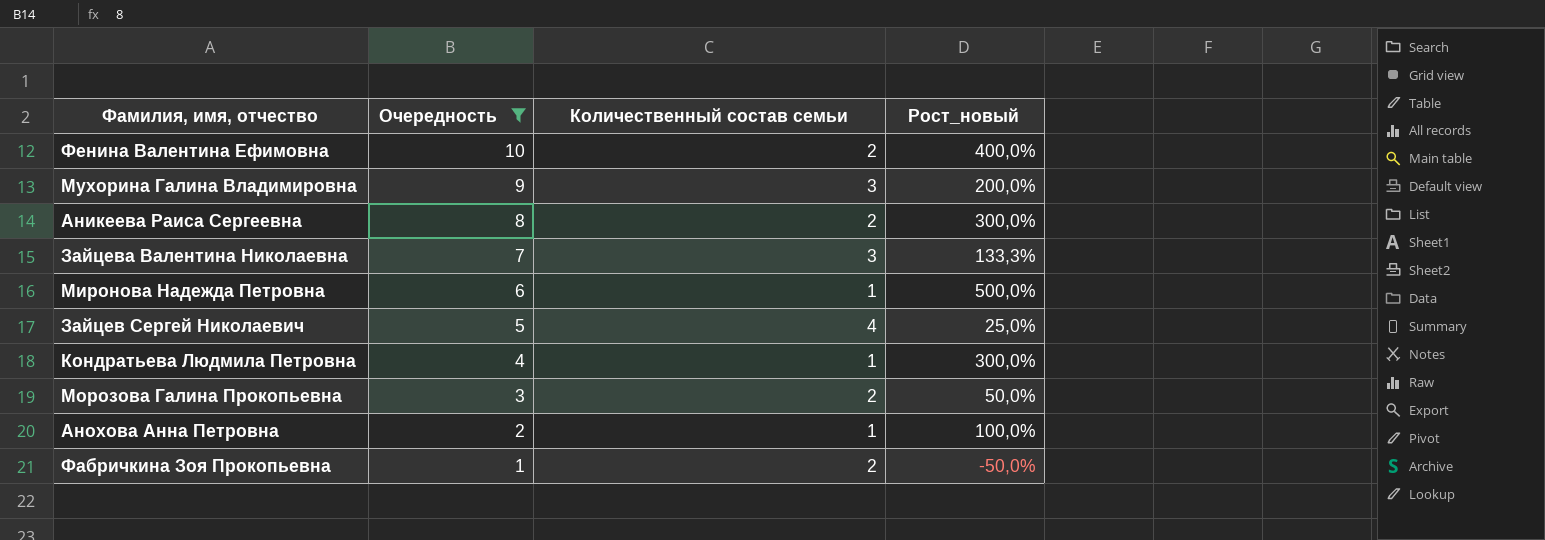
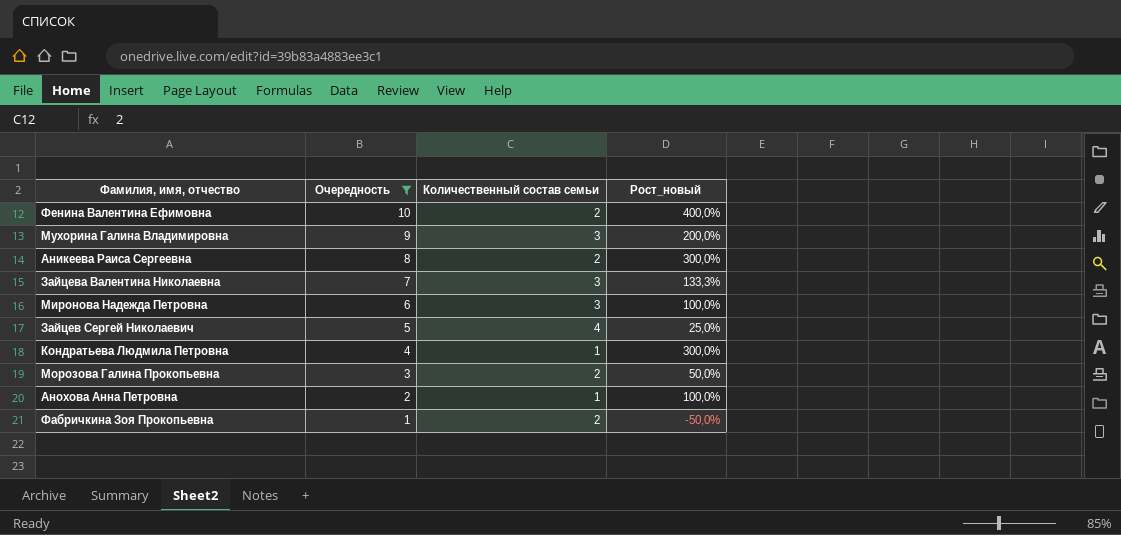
Миронова Надежда Петровна | Количественный состав семьи: 1 -> 3
Миронова Надежда Петровна | Рост_новый: 500,0% -> 100,0%

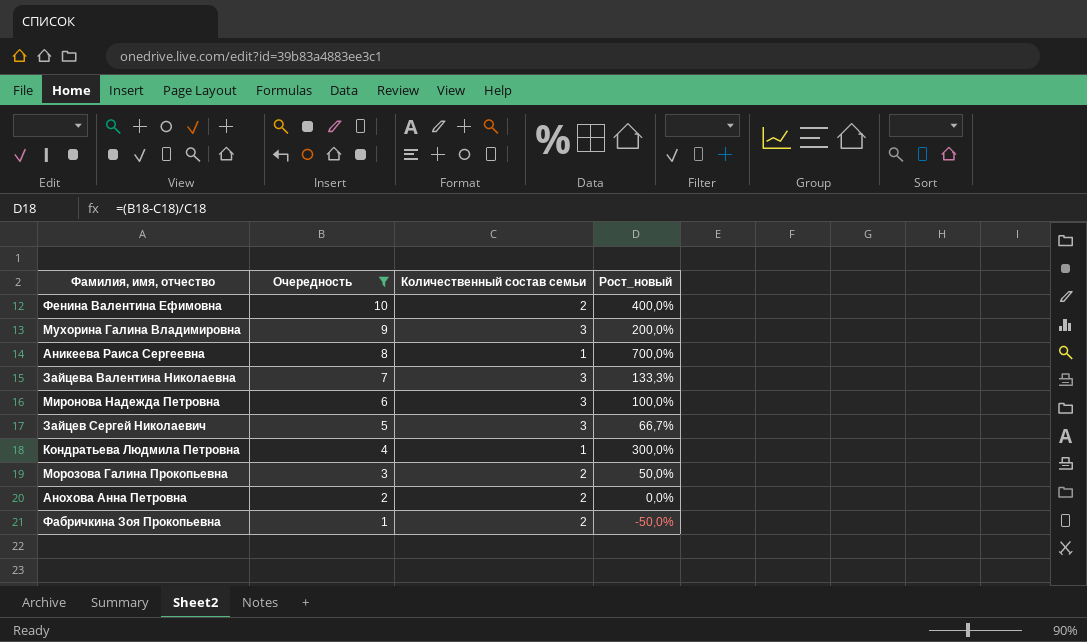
Аникеева Раиса Сергеевна | Количественный состав семьи: 2 -> 1
Аникеева Раиса Сергеевна | Рост_новый: 300,0% -> 700,0%
Зайцев Сергей Николаевич | Количественный состав семьи: 4 -> 3
Зайцев Сергей Николаевич | Рост_новый: 25,0% -> 66,7%
Анохова Анна Петровна | Количественный состав семьи: 1 -> 2
Анохова Анна Петровна | Рост_новый: 100,0% -> 0,0%

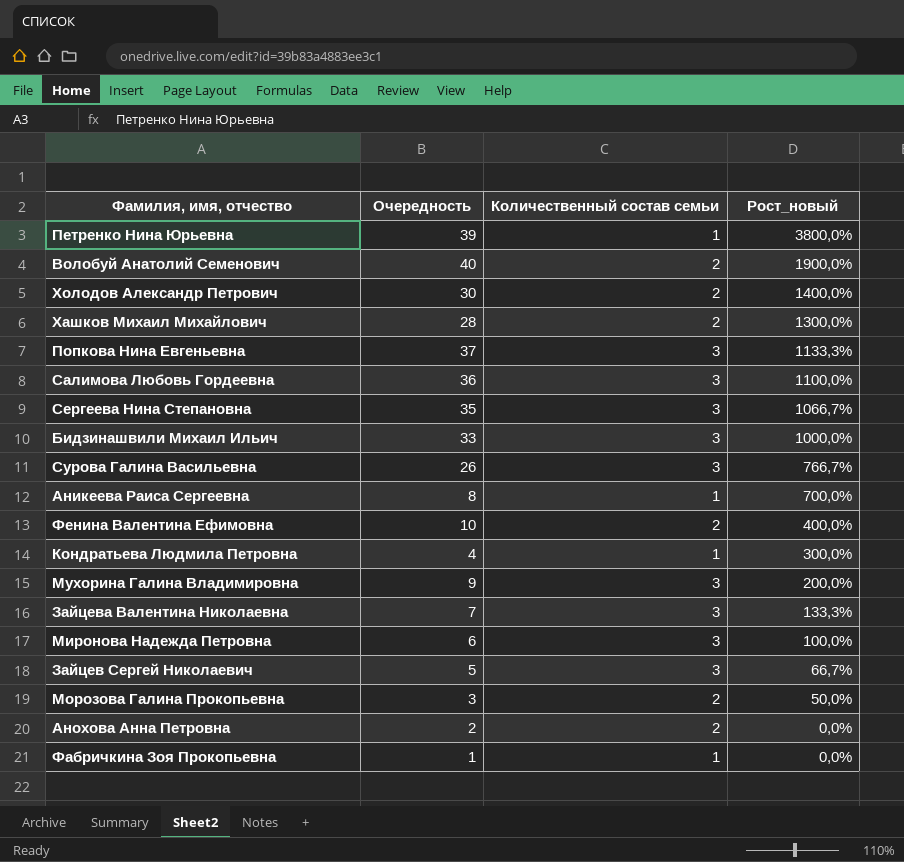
filter: Очередность <= 10 -> none
row order: Очередность descending -> Рост_новый descending
Фабричкина Зоя Прокопьевна | Количественный состав семьи: 2 -> 1
Фабричкина Зоя Прокопьевна | Рост_новый: -50,0% -> 0,0%

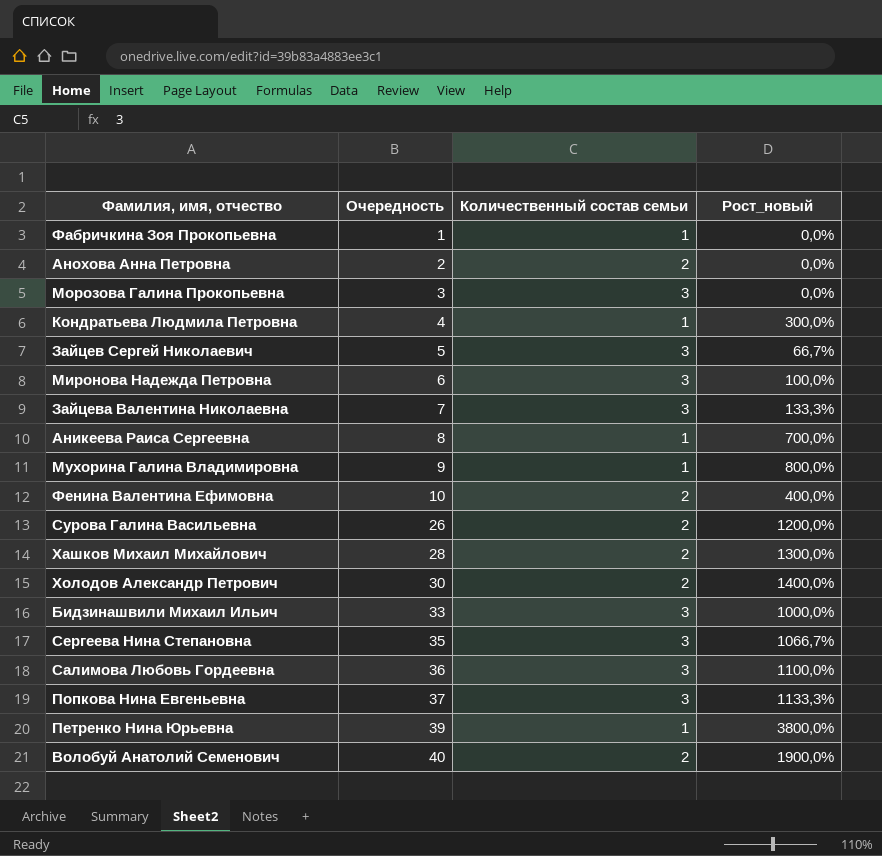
row order: Рост_новый descending -> Очередность ascending
Морозова Галина Прокопьевна | Количественный состав семьи: 2 -> 3
Морозова Галина Прокопьевна | Рост_новый: 50,0% -> 0,0%
Мухорина Галина Владимировна | Количественный состав семьи: 3 -> 1
Мухорина Галина Владимировна | Рост_новый: 200,0% -> 800,0%
Сурова Галина Васильевна | Количественный состав семьи: 3 -> 2
Сурова Галина Васильевна | Рост_новый: 766,7% -> 1200,0%

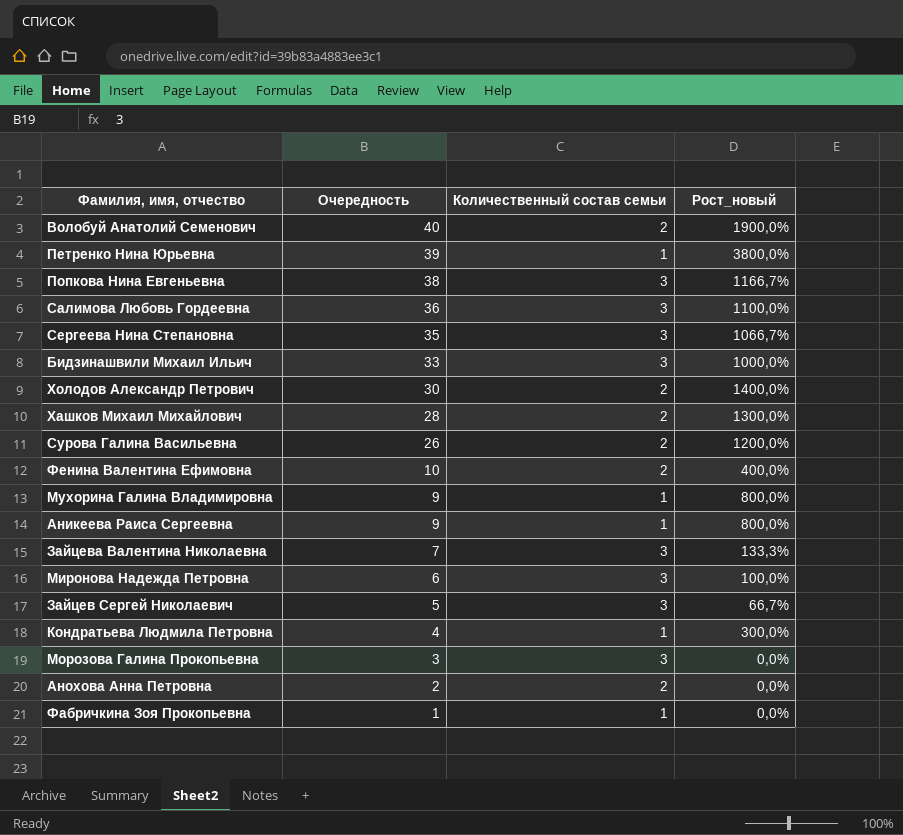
row order: Очередность ascending -> Очередность descending
Попкова Нина Евгеньевна | Очередность: 37 -> 38
Попкова Нина Евгеньевна | Рост_новый: 1133,3% -> 1166,7%
Аникеева Раиса Сергеевна | Очередность: 8 -> 9
Аникеева Раиса Сергеевна | Рост_новый: 700,0% -> 800,0%

